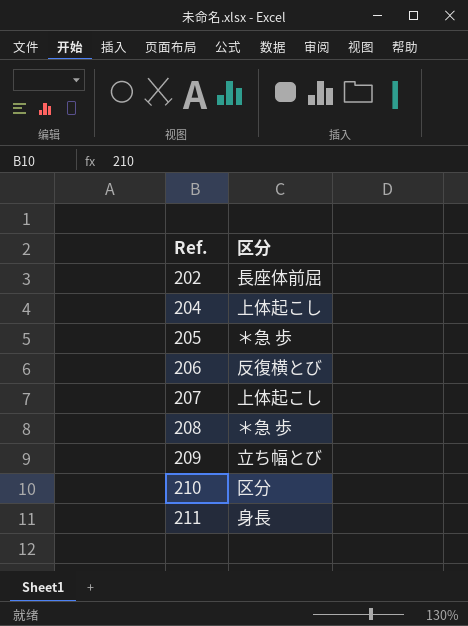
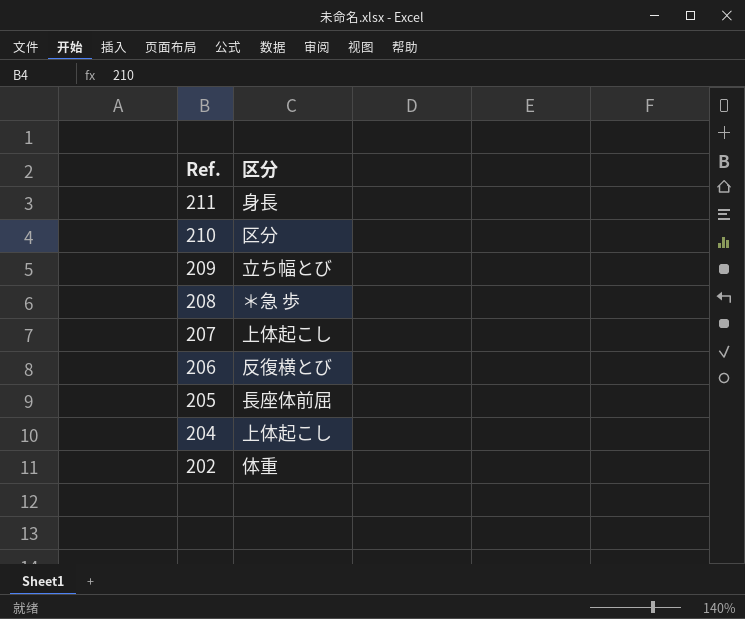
row order: Ref. ascending -> Ref. descending
205 | 区分: ＊急 歩 -> 長座体前屈
202 | 区分: 長座体前屈 -> 体重

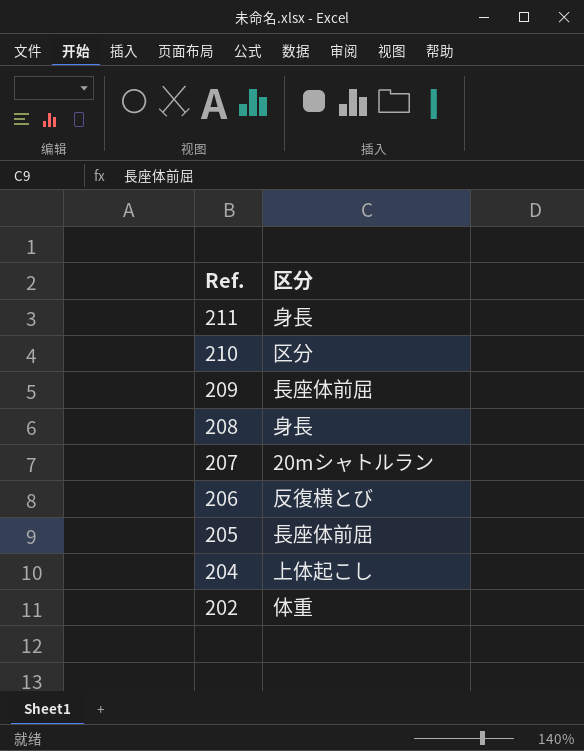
209 | 区分: 立ち幅とび -> 長座体前屈
208 | 区分: ＊急 歩 -> 身長
207 | 区分: 上体起こし -> 20mシャトルラン

